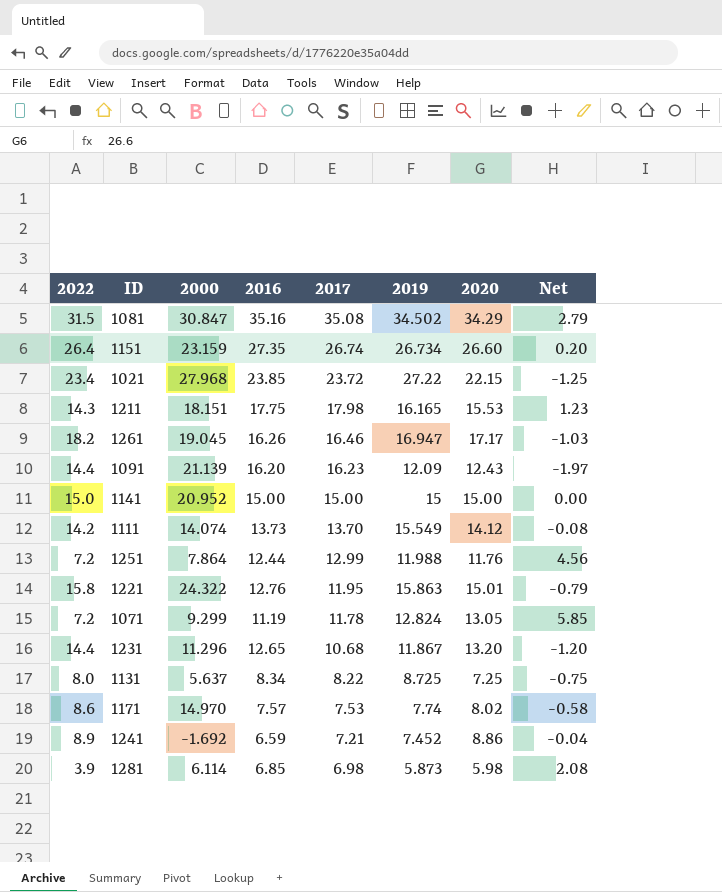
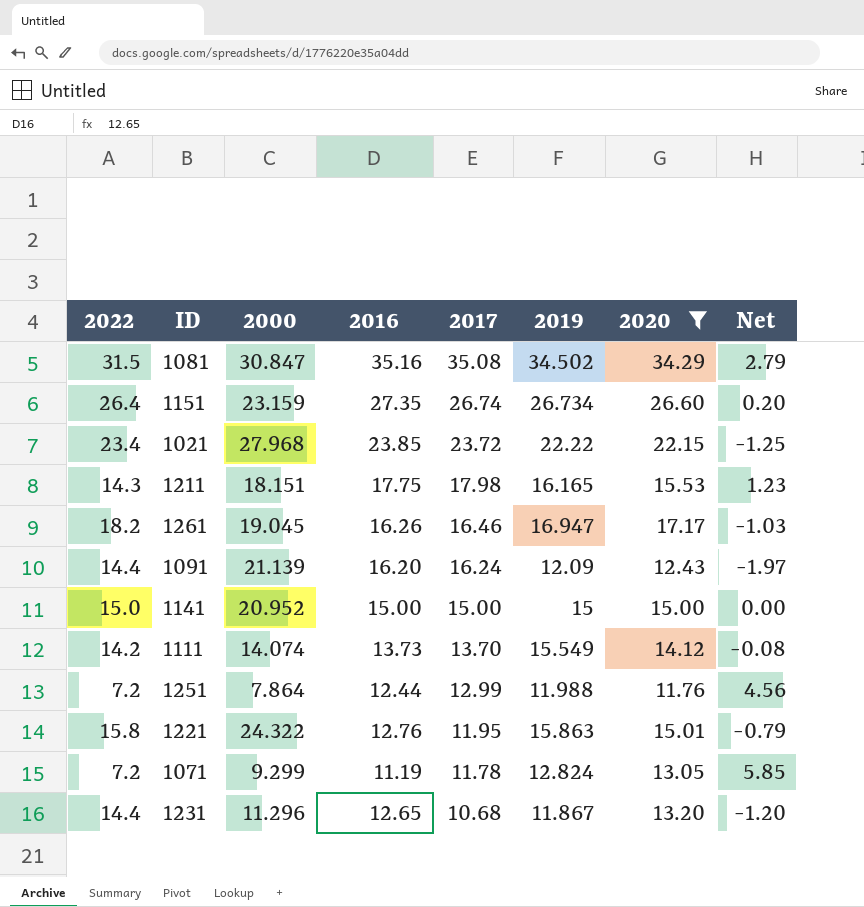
filter: none -> 2020 >= 11.76
1021 | 2019: 27.22 -> 22.22
1091 | 2017: 16.23 -> 16.24

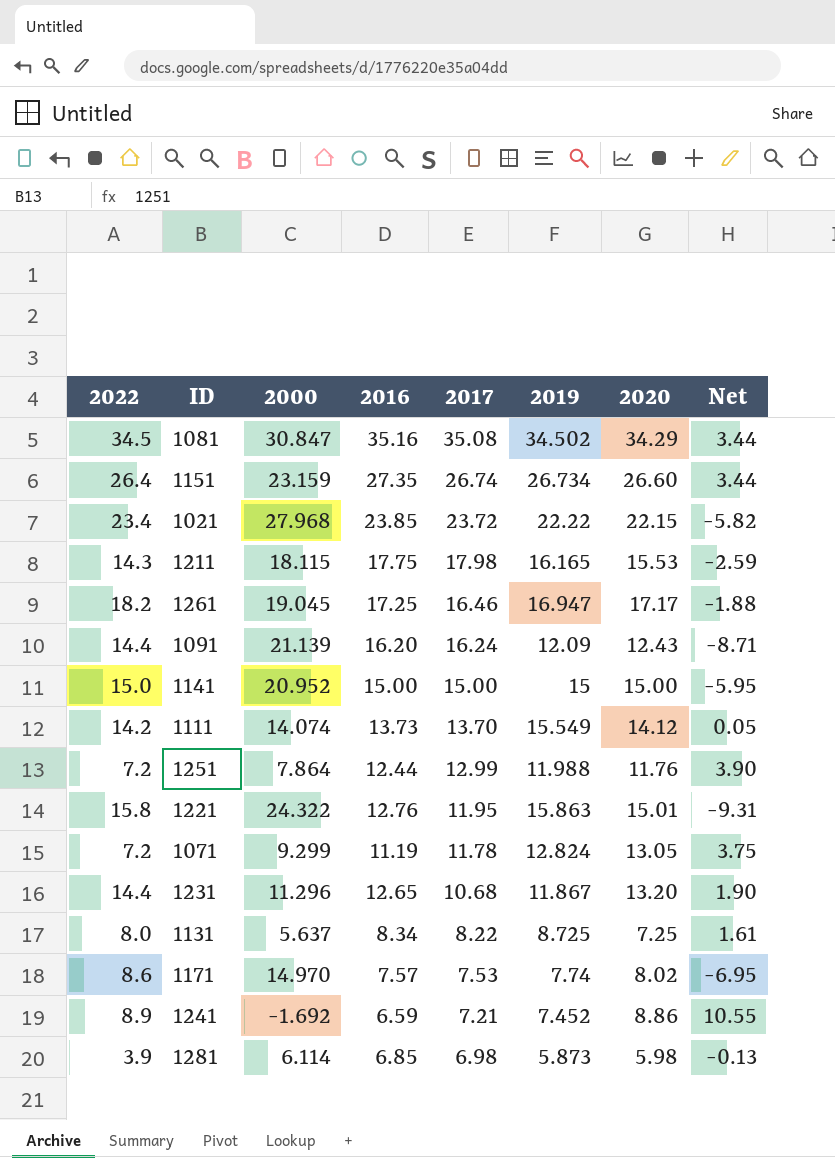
filter: 2020 >= 11.76 -> none
column Net | formula: [2020] - [2022] -> [2020] - [2000]
1081 | 2022: 31.5 -> 34.5
1211 | 2000: 18.151 -> 18.115
1261 | 2016: 16.26 -> 17.25

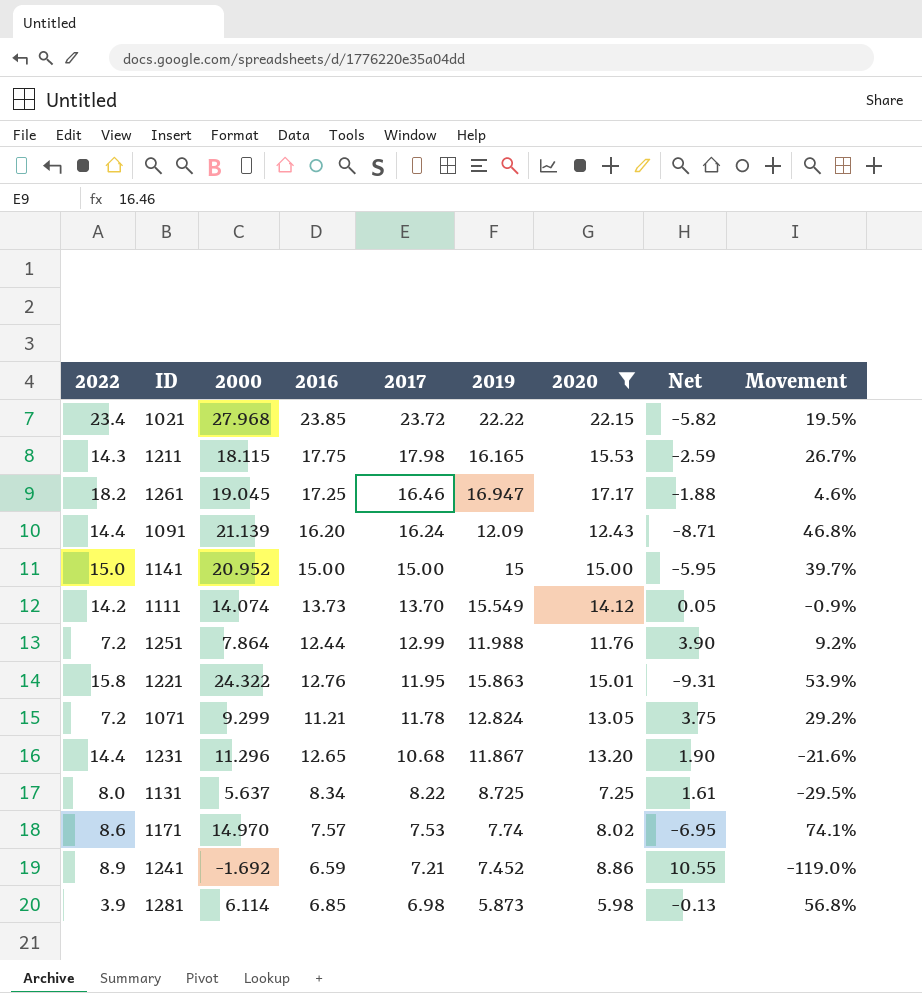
filter: none -> 2020 <= 22.15
column Movement | formula: none -> ([2000] - [2022]) / [2022]
1071 | 2016: 11.19 -> 11.21

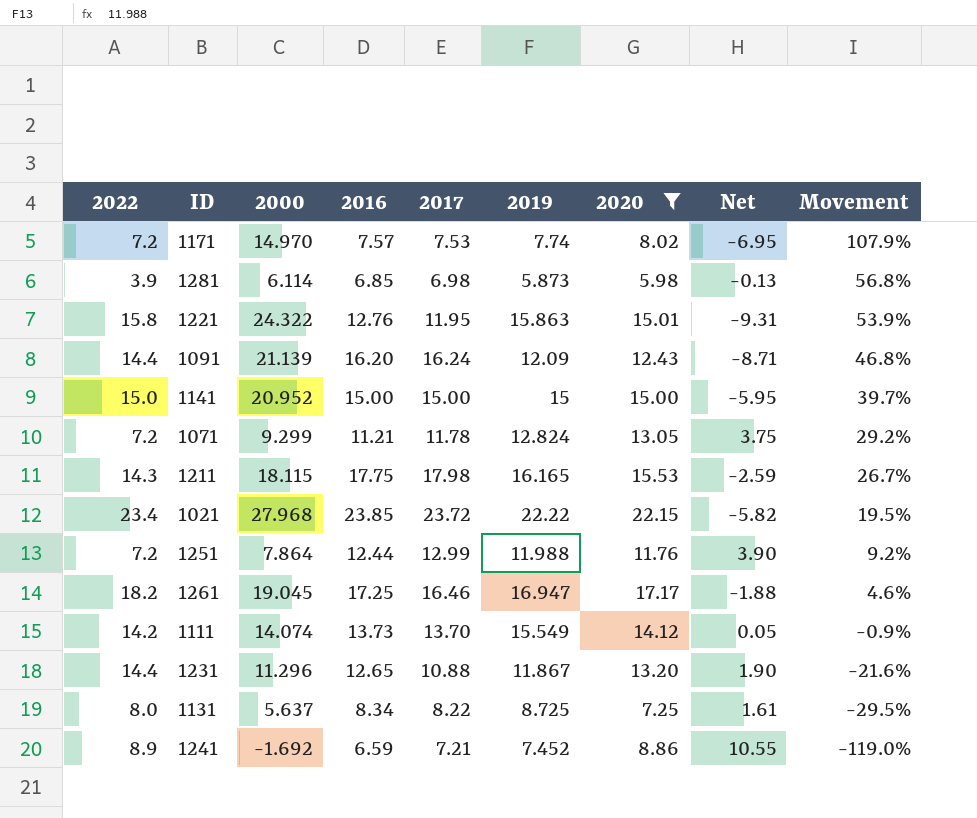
row order: 2017 descending -> Movement descending
1171 | 2022: 8.6 -> 7.2
1171 | Movement: 74.1% -> 107.9%
1231 | 2017: 10.68 -> 10.88

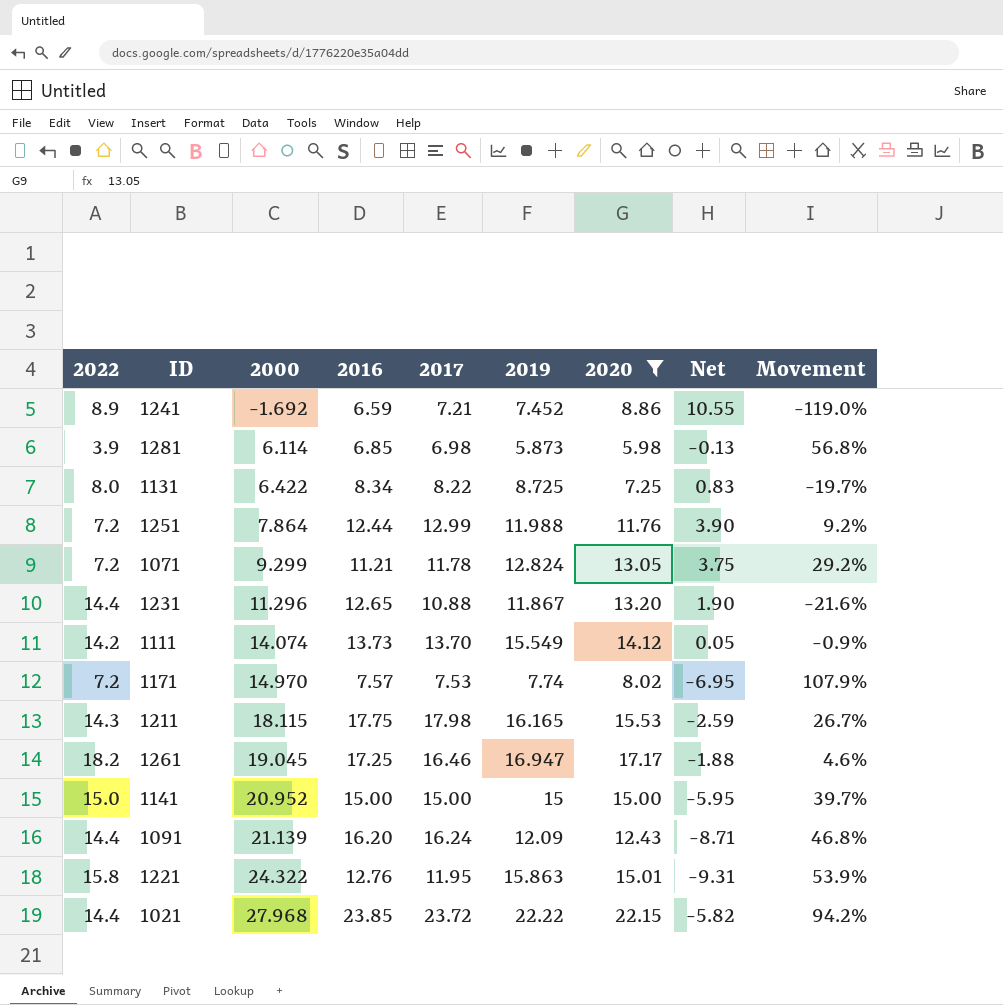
row order: Movement descending -> 2000 ascending
1131 | 2000: 5.637 -> 6.422
1131 | Net: 1.61 -> 0.83
1131 | Movement: -29.5% -> -19.7%
1021 | 2022: 23.4 -> 14.4
1021 | Movement: 19.5% -> 94.2%

